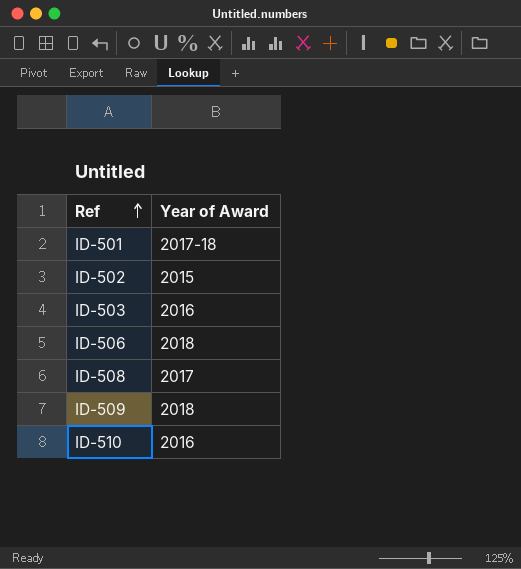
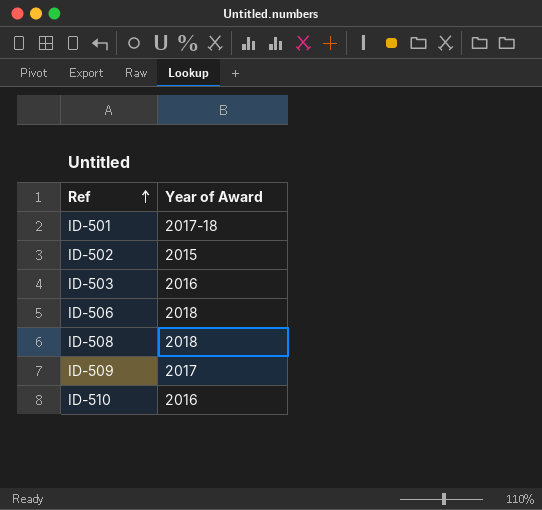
ID-508 | Year of Award: 2017 -> 2018
ID-509 | Year of Award: 2018 -> 2017

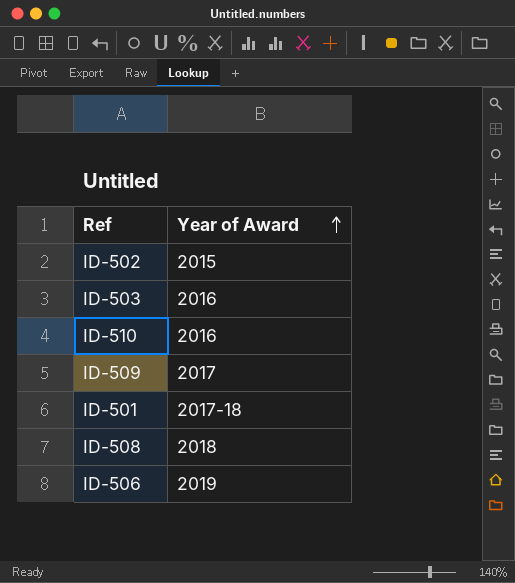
row order: Ref ascending -> Year of Award ascending
ID-506 | Year of Award: 2018 -> 2019

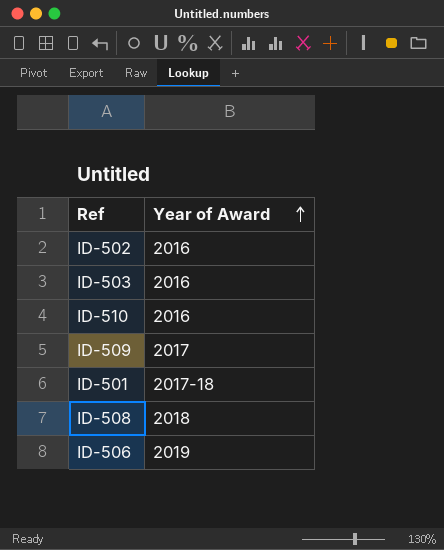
ID-502 | Year of Award: 2015 -> 2016

